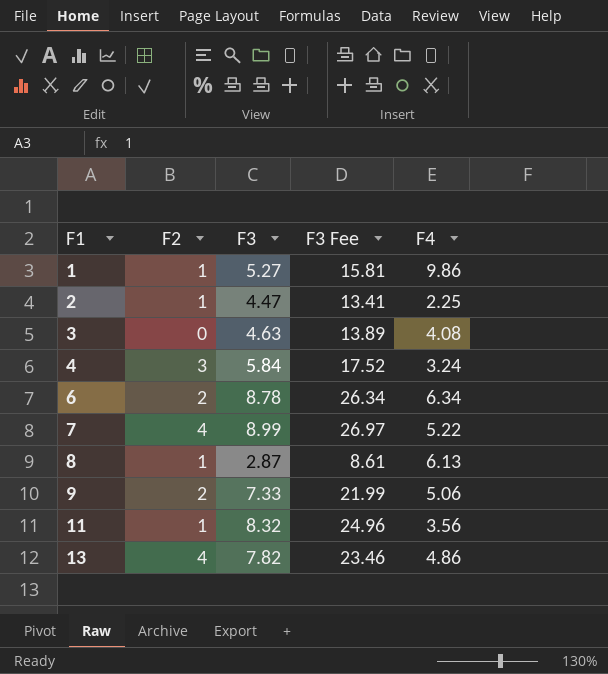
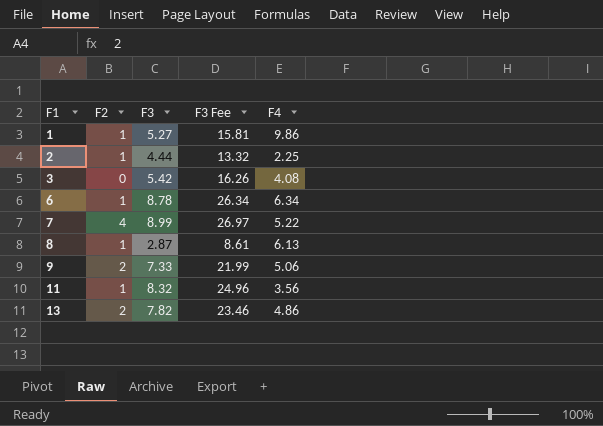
row 4: 3 | 5.84 | 17.52 | 3.24 -> none
2 | F3: 4.47 -> 4.44
2 | F3 Fee: 13.41 -> 13.32
3 | F3: 4.63 -> 5.42
3 | F3 Fee: 13.89 -> 16.26
6 | F2: 2 -> 1
13 | F2: 4 -> 2

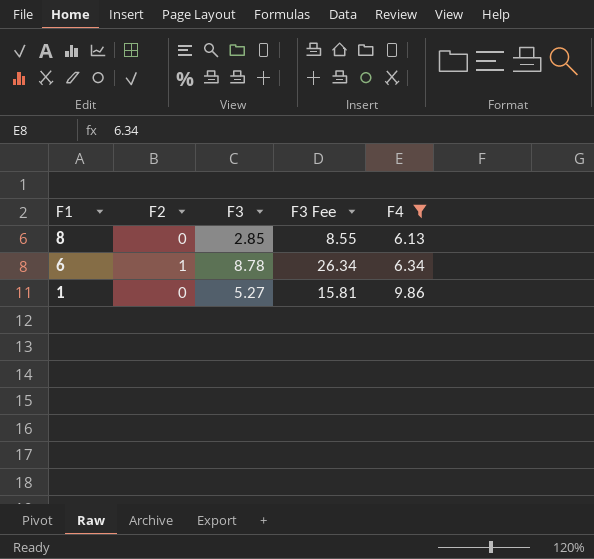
filter: none -> F4 >= 6.13
row order: F1 ascending -> F1 descending
8 | F2: 1 -> 0
8 | F3: 2.87 -> 2.85
8 | F3 Fee: 8.61 -> 8.55
1 | F2: 1 -> 0

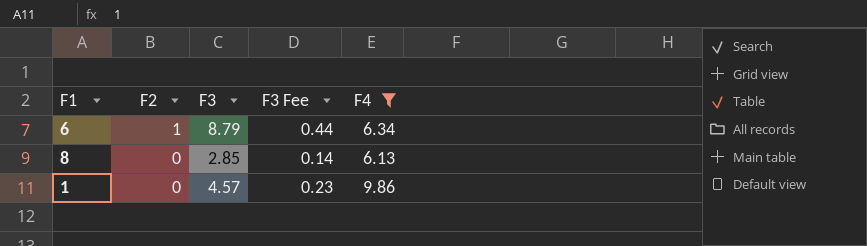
row order: F1 descending -> F2 descending
column F3 Fee | formula: [F3] * 3 -> [F3] * 0.05
6 | F3: 8.78 -> 8.79
1 | F3: 5.27 -> 4.57

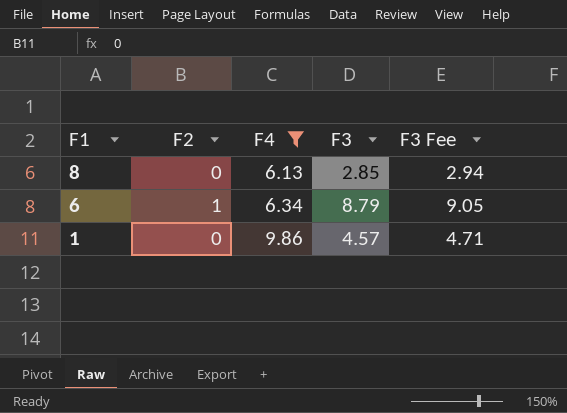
row order: F2 descending -> F1 descending
column F4 | position: 5 -> 3
column F3 Fee | formula: [F3] * 0.05 -> [F3] * 1.03

